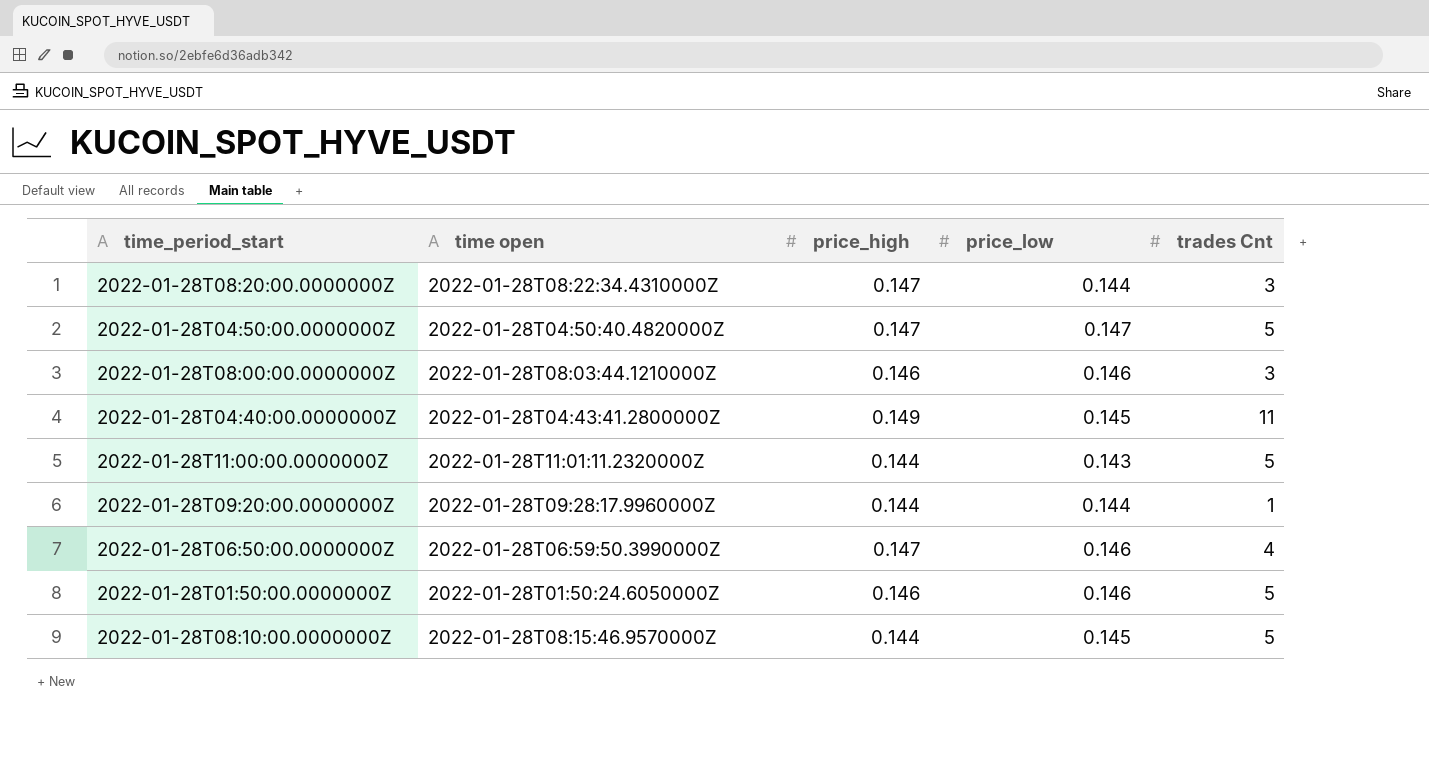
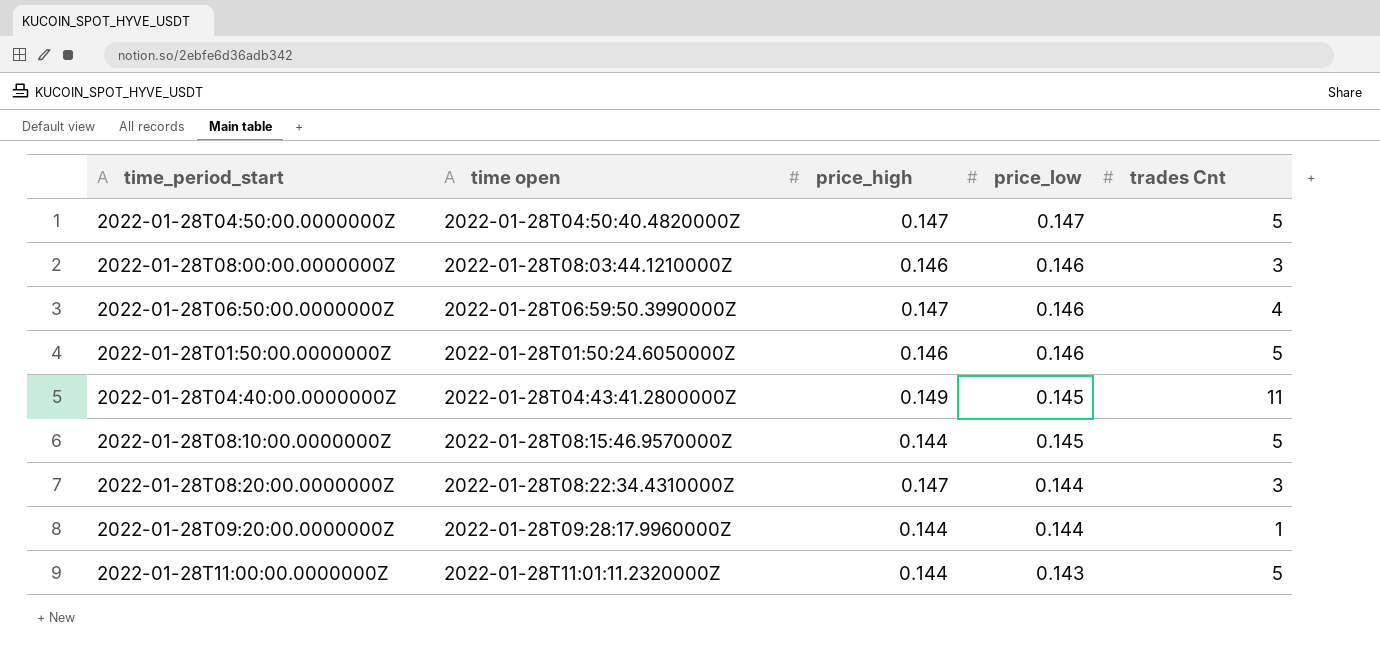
row order: none -> price_low descending

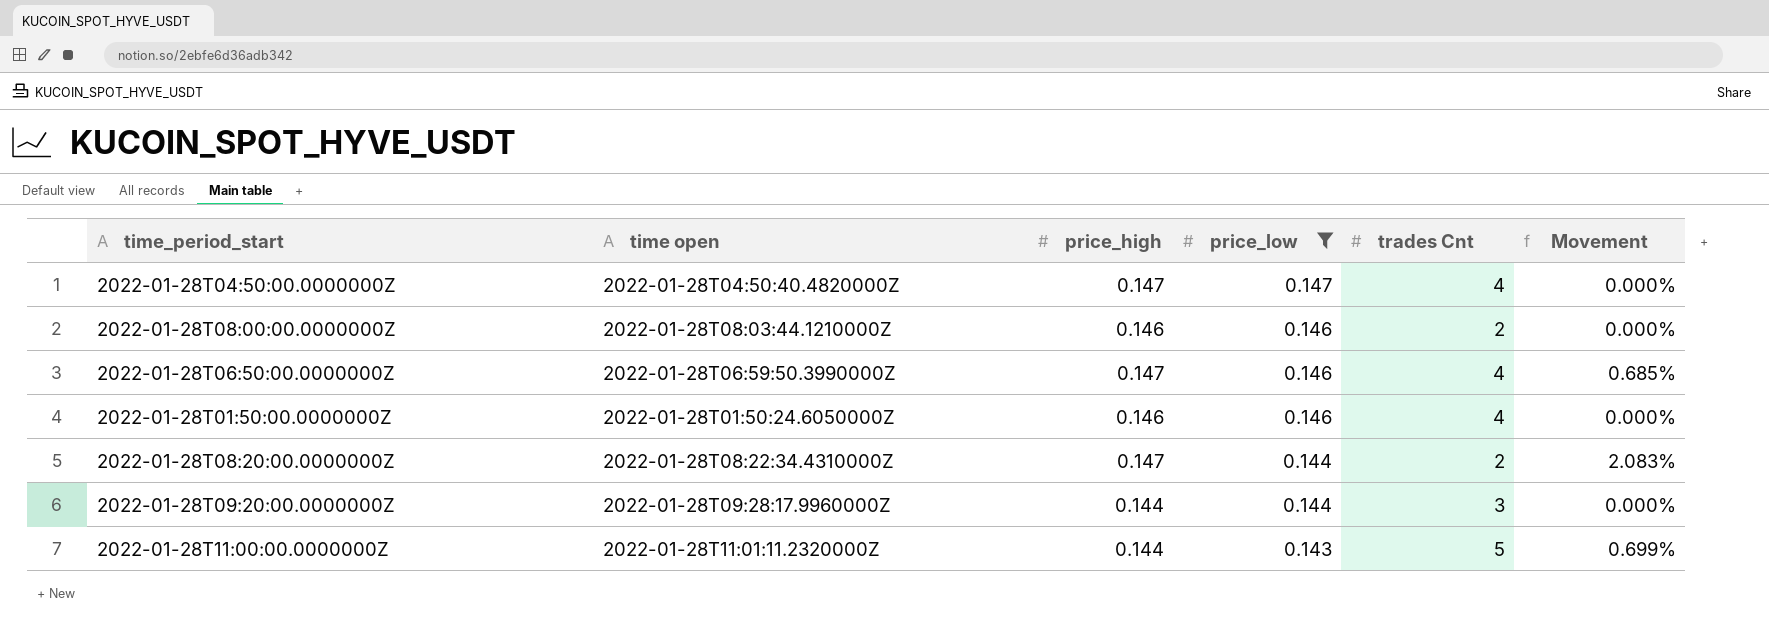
filter: none -> price_low != 0.145
column Movement | formula: none -> ([price_high] - [price_low]) / [price_low]
2022-01-28T04:50:00.0000000Z | trades Cnt: 5 -> 4
2022-01-28T08:00:00.0000000Z | trades Cnt: 3 -> 2
2022-01-28T01:50:00.0000000Z | trades Cnt: 5 -> 4
2022-01-28T08:20:00.0000000Z | trades Cnt: 3 -> 2
2022-01-28T09:20:00.0000000Z | trades Cnt: 1 -> 3

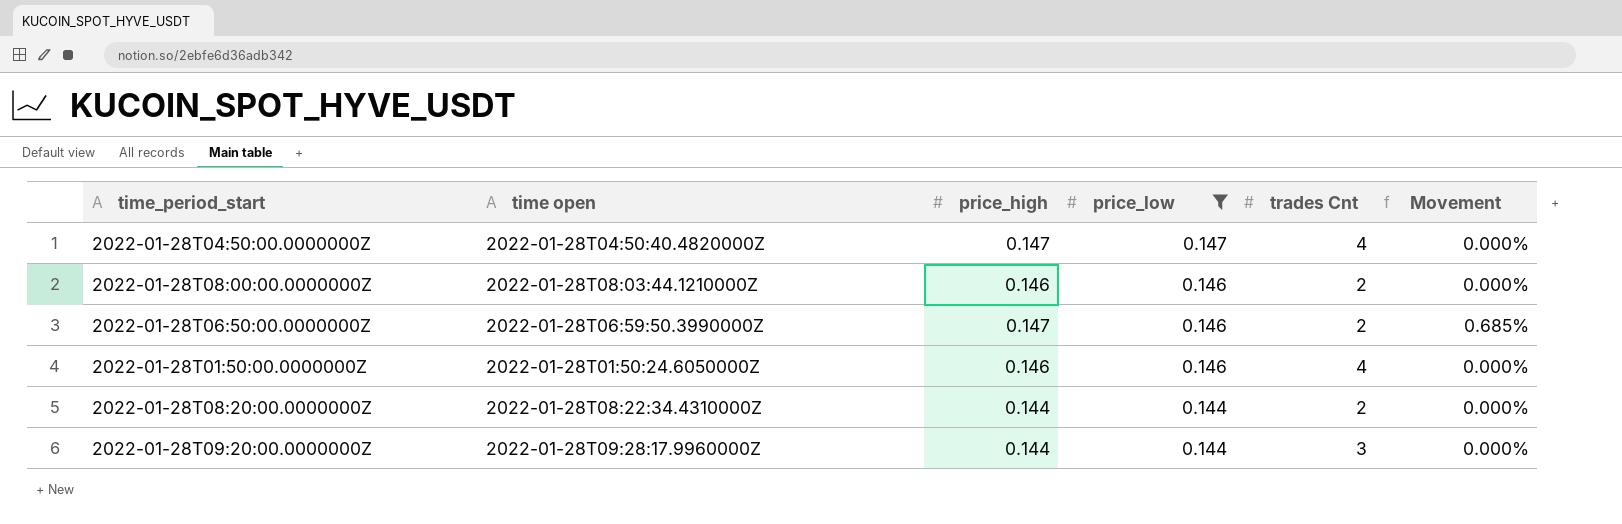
row 2022-01-28T11:00:00.0000000Z: 2022-01-28T11:01:11.2320000Z | 0.144 | 0.143 | 5 | 0.699% -> none
2022-01-28T06:50:00.0000000Z | trades Cnt: 4 -> 2
2022-01-28T08:20:00.0000000Z | price_high: 0.147 -> 0.144
2022-01-28T08:20:00.0000000Z | Movement: 2.083% -> 0.000%

